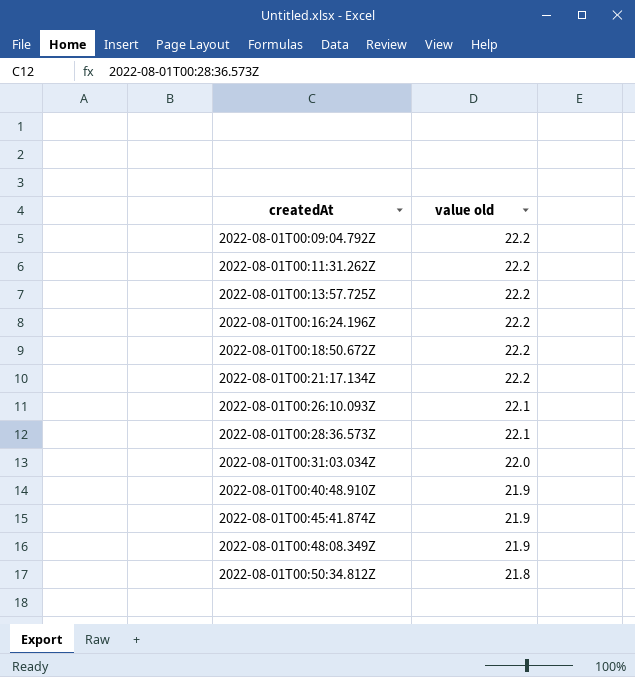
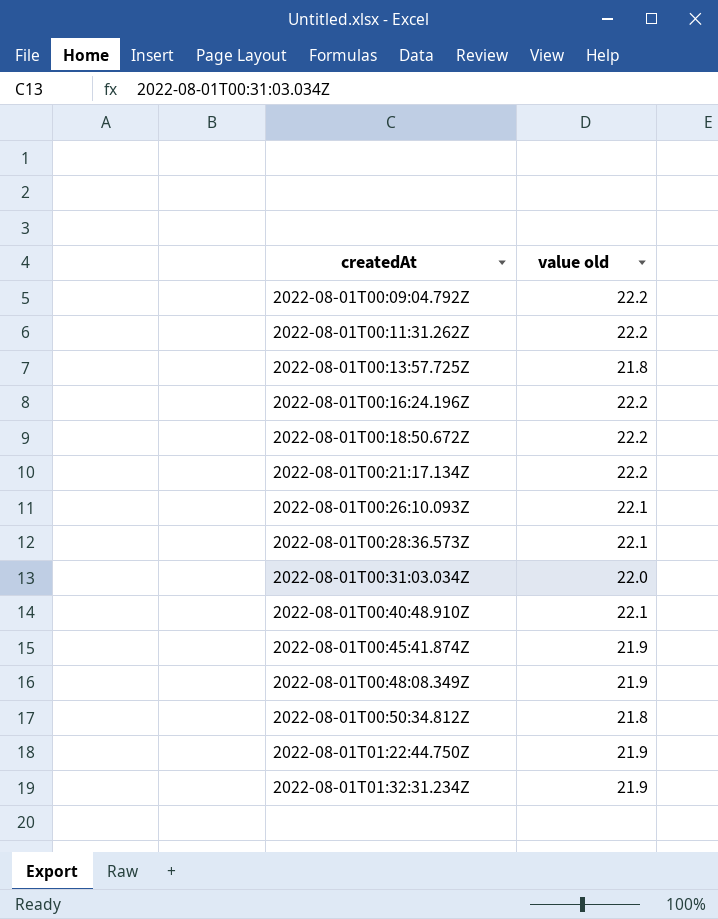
2022-08-01T00:13:57.725Z | value old: 22.2 -> 21.8
2022-08-01T00:40:48.910Z | value old: 21.9 -> 22.1
row 2022-08-01T01:22:44.750Z: none -> 21.9
row 2022-08-01T01:32:31.234Z: none -> 21.9

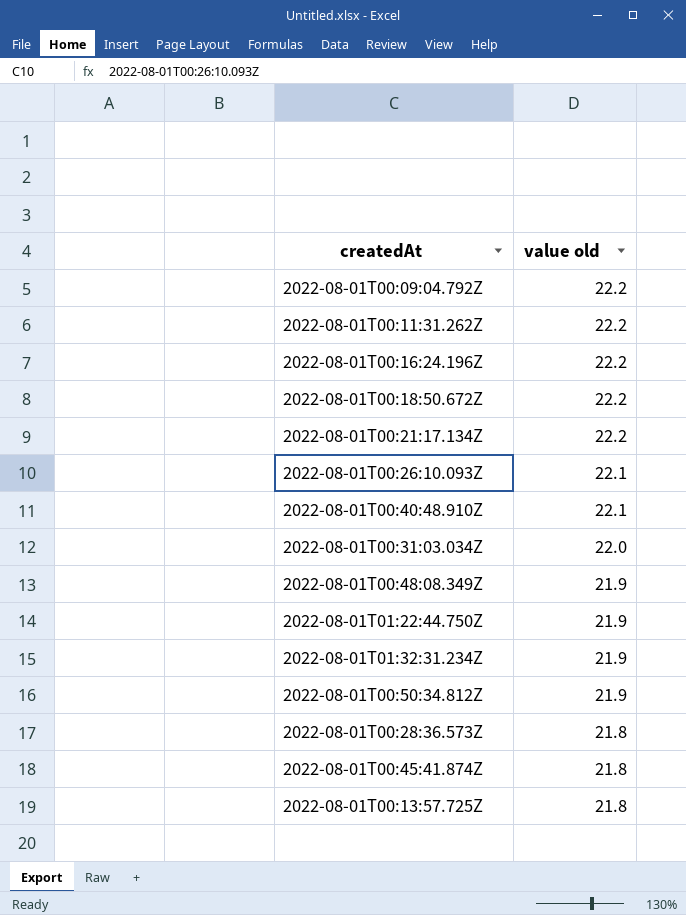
row order: createdAt ascending -> value old descending
2022-08-01T00:50:34.812Z | value old: 21.8 -> 21.9
2022-08-01T00:28:36.573Z | value old: 22.1 -> 21.8
2022-08-01T00:45:41.874Z | value old: 21.9 -> 21.8

